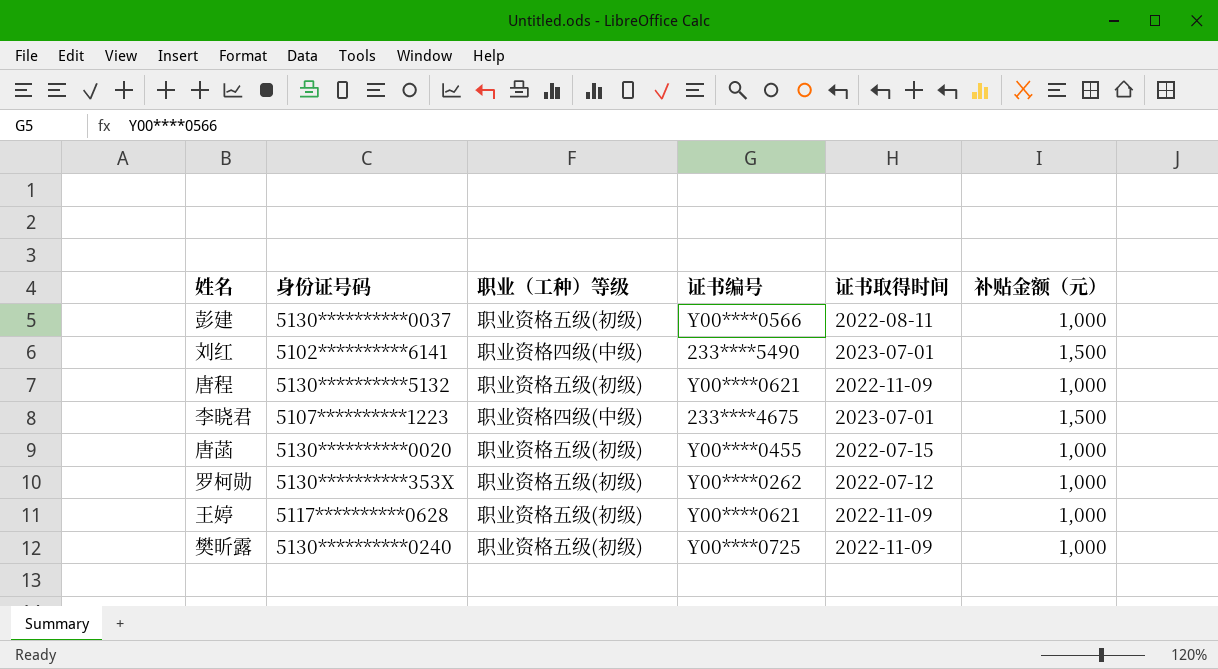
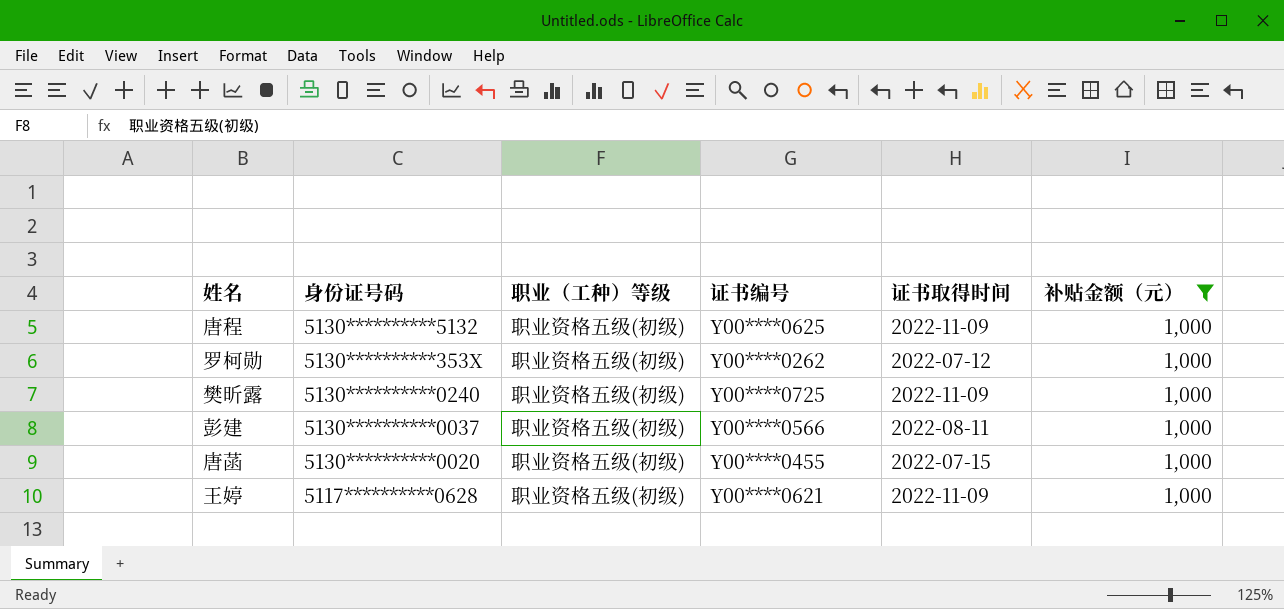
filter: none -> 补贴金额（元） = 1,000
row order: none -> 身份证号码 descending
唐程 | 证书编号: Y00****0621 -> Y00****0625

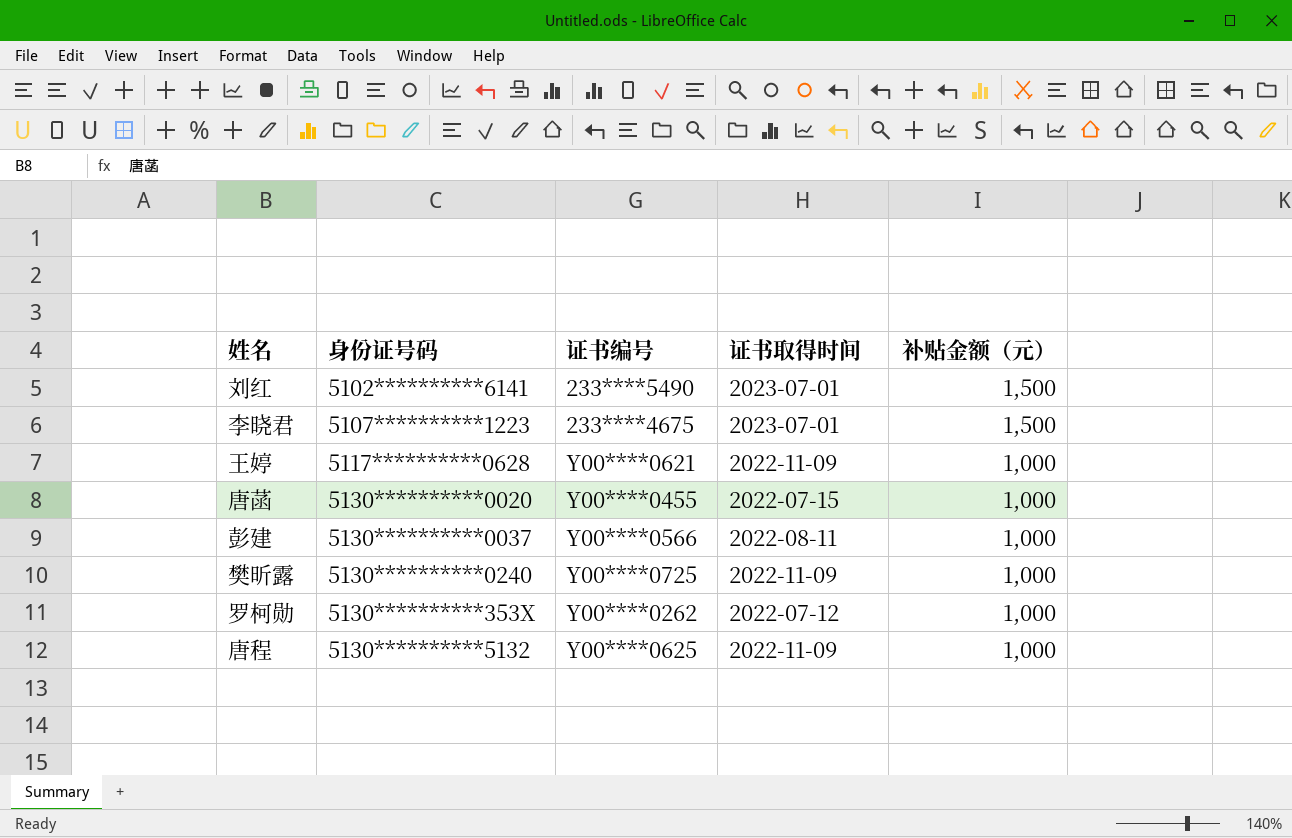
filter: 补贴金额（元） = 1,000 -> none
row order: 身份证号码 descending -> 身份证号码 ascending
column 职业（工种）等级 | position: 3 -> none

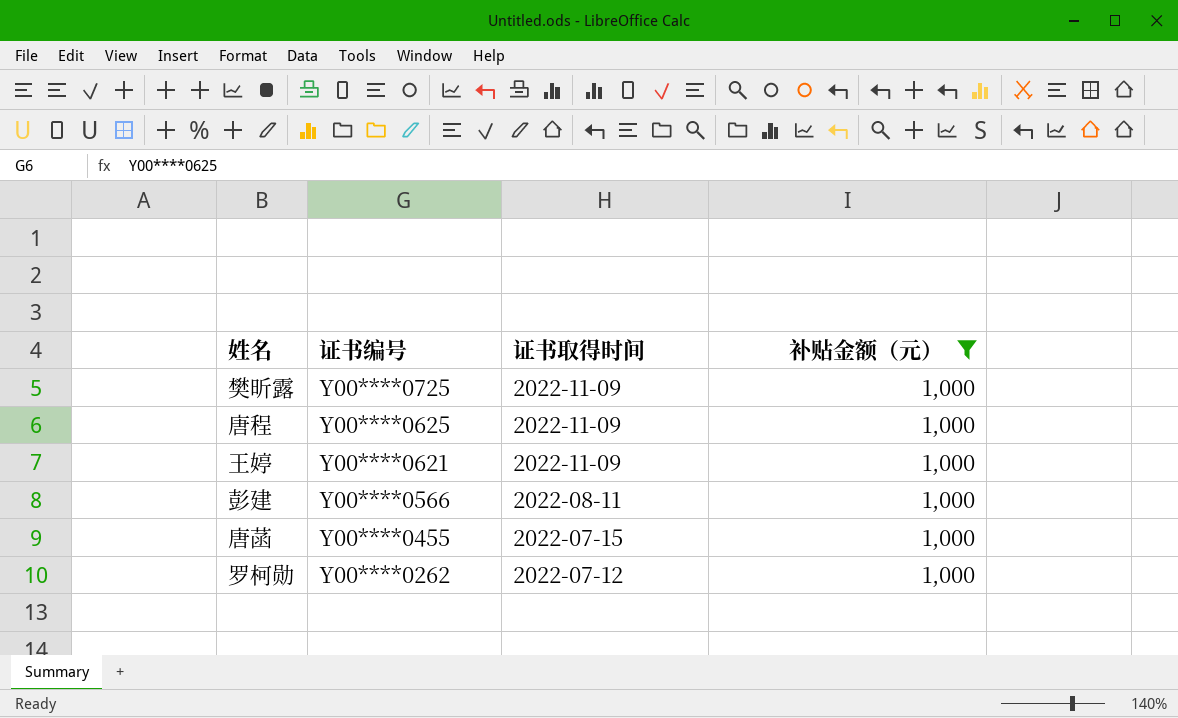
filter: none -> 补贴金额（元） = 1,000
row order: 身份证号码 ascending -> 证书编号 descending
column 身份证号码 | position: 2 -> none

